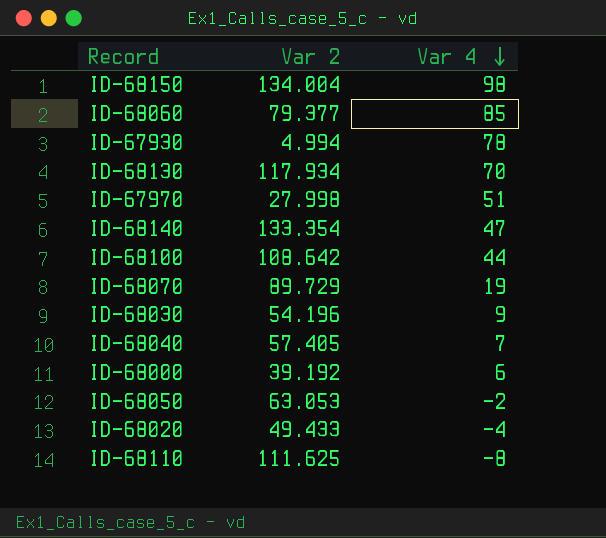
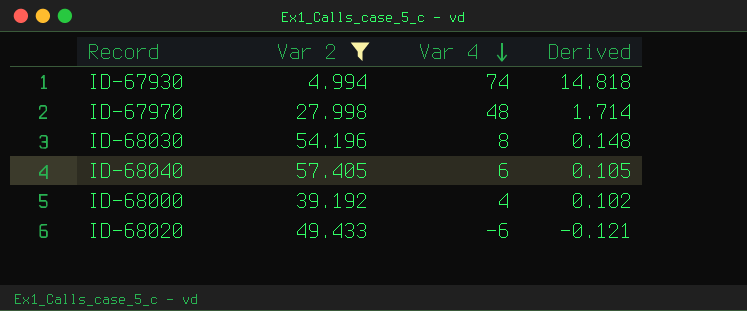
filter: none -> Var 2 <= 57.405
column Derived | formula: none -> [Var 4] / [Var 2]
ID-67930 | Var 4: 78 -> 74
ID-67970 | Var 4: 51 -> 48
ID-68030 | Var 4: 9 -> 8
ID-68040 | Var 4: 7 -> 6
ID-68000 | Var 4: 6 -> 4
ID-68020 | Var 4: -4 -> -6

